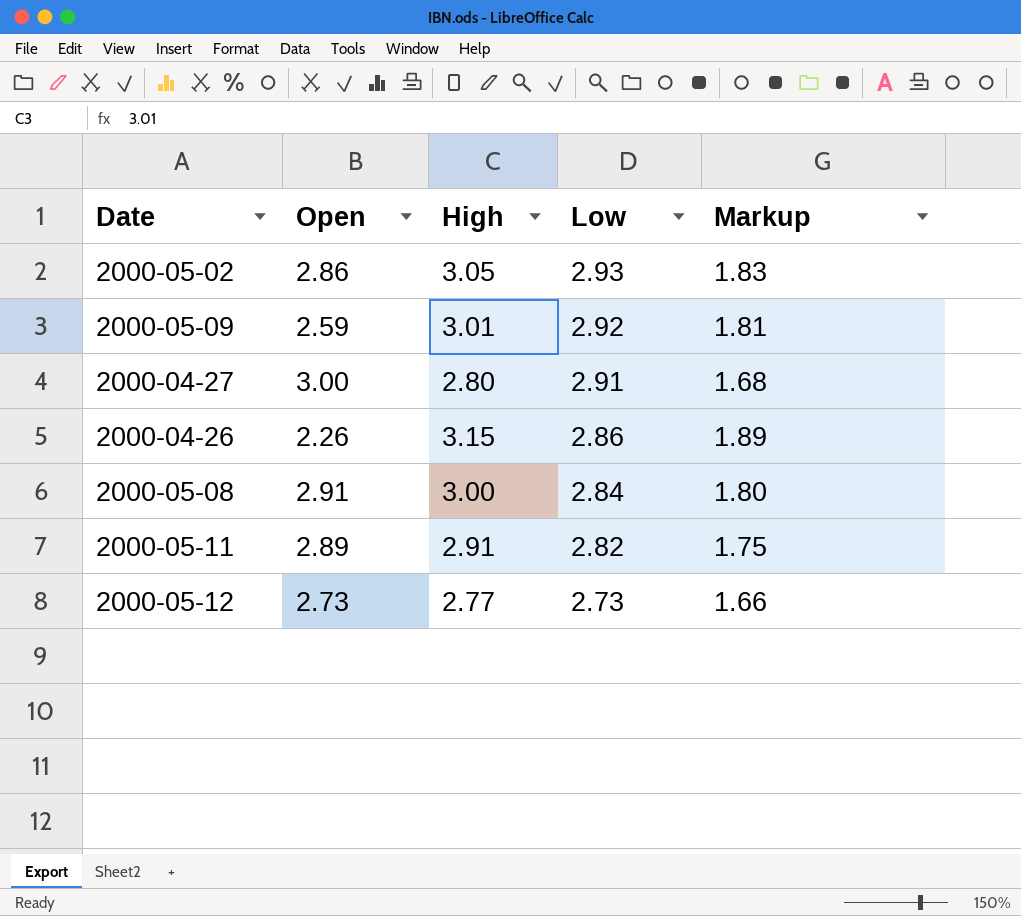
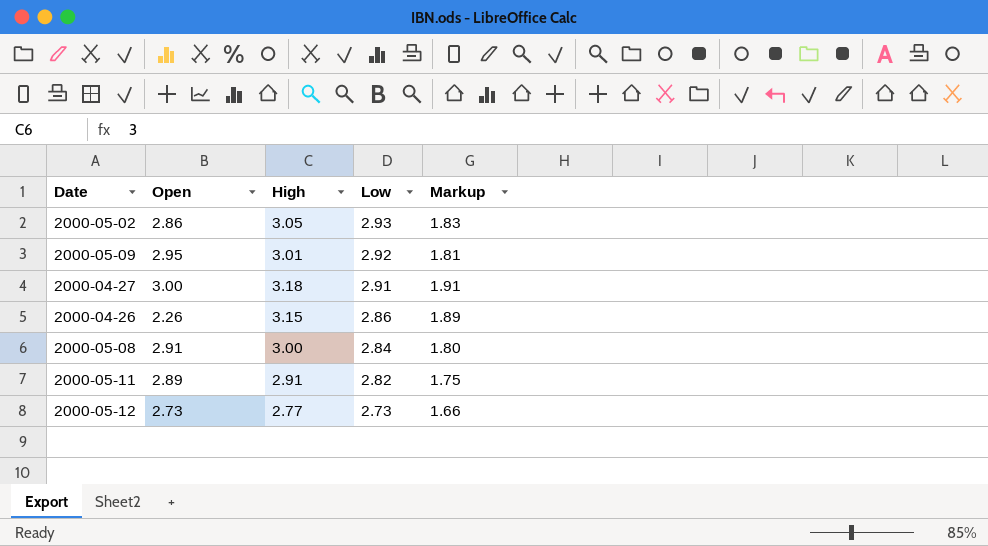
2000-05-09 | Open: 2.59 -> 2.95
2000-04-27 | High: 2.80 -> 3.18
2000-04-27 | Markup: 1.68 -> 1.91

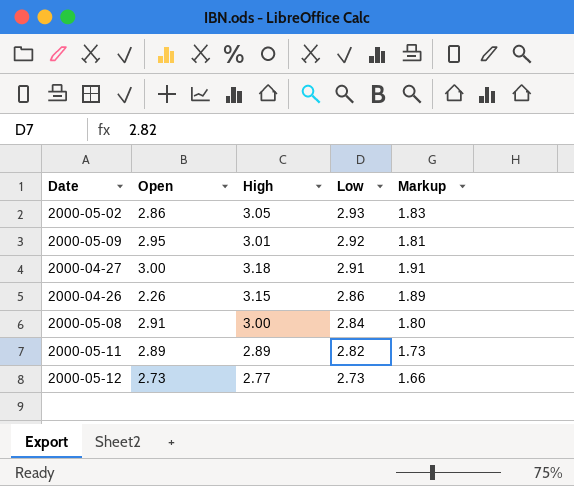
2000-05-11 | High: 2.91 -> 2.89
2000-05-11 | Markup: 1.75 -> 1.73

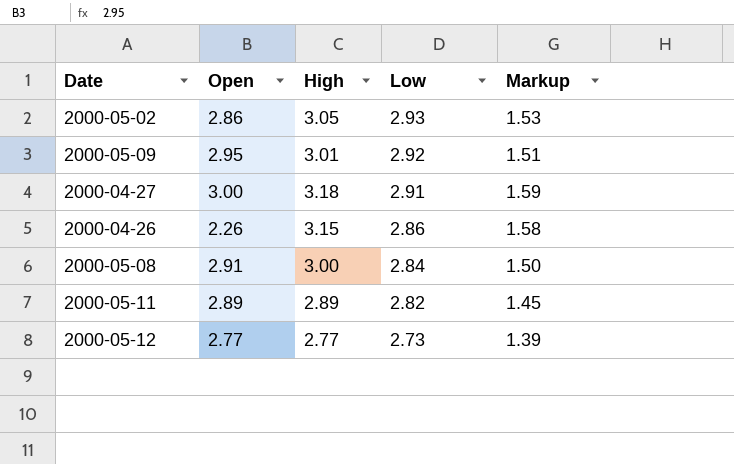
column Markup | formula: [High] * 0.6 -> [High] * 0.5
2000-05-12 | Open: 2.73 -> 2.77

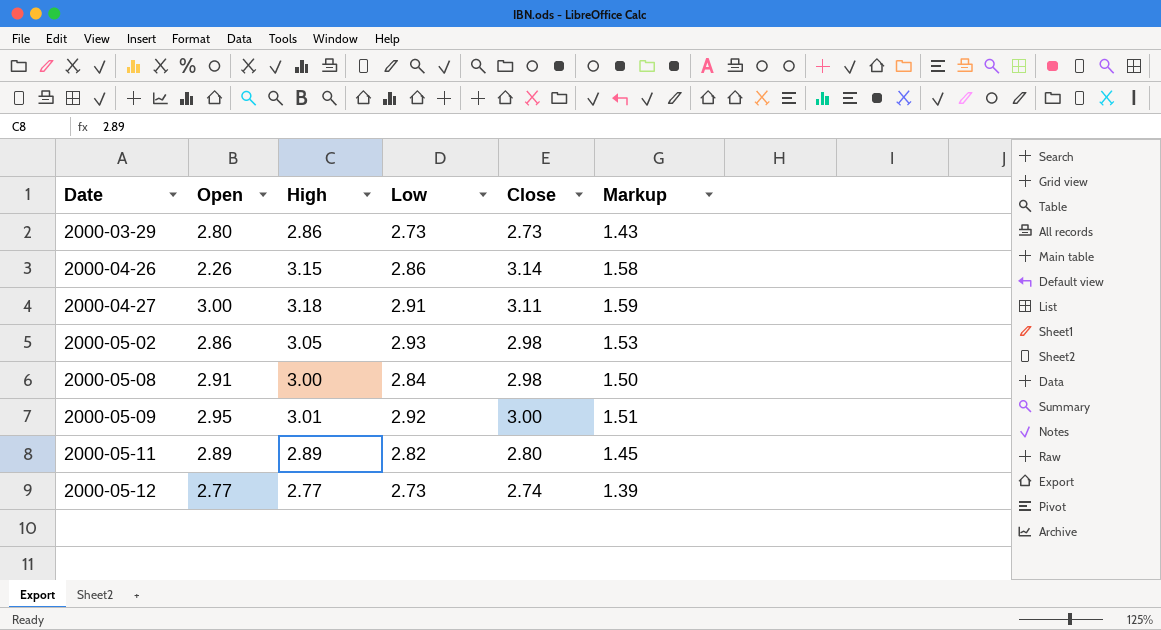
row order: Low descending -> Date ascending
column Close | position: none -> 5
row 2000-03-29: none -> 2.80 | 2.86 | 2.73 | 2.73 | 1.43

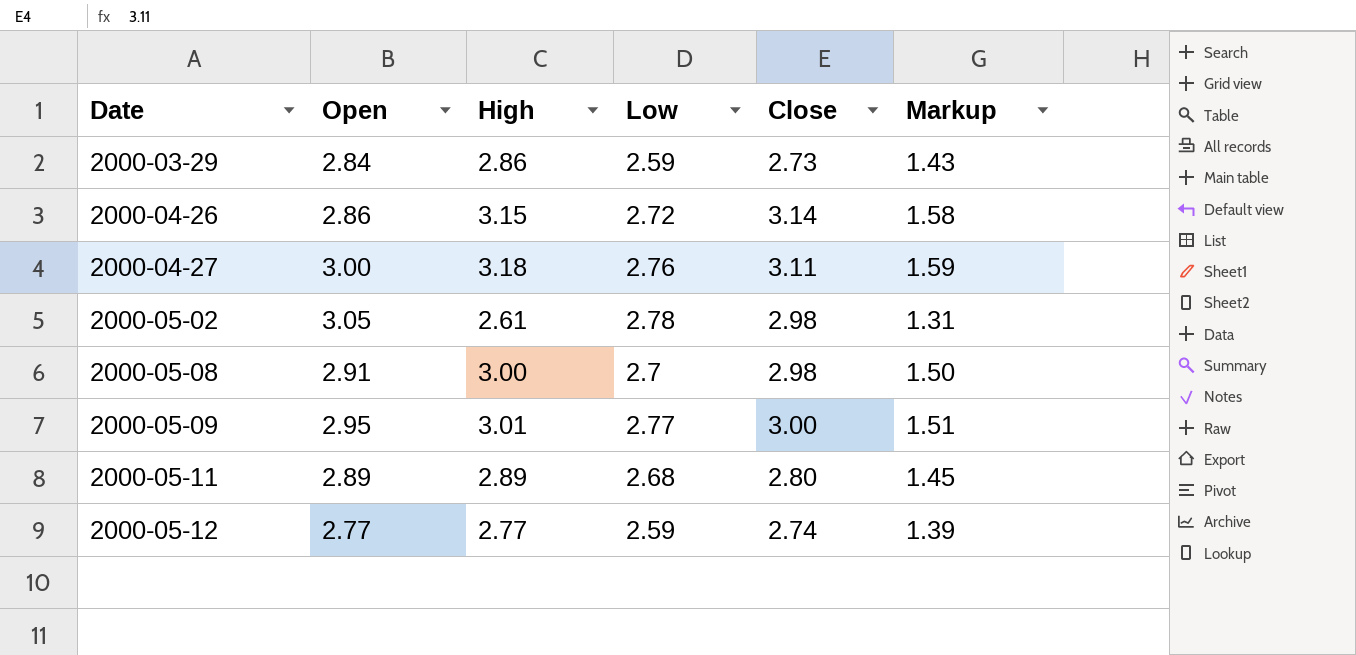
2000-03-29 | Open: 2.80 -> 2.84
2000-03-29 | Low: 2.73 -> 2.59
2000-04-26 | Open: 2.26 -> 2.86
2000-04-26 | Low: 2.86 -> 2.72
2000-04-27 | Low: 2.91 -> 2.76
2000-05-02 | Open: 2.86 -> 3.05
2000-05-02 | High: 3.05 -> 2.61
2000-05-02 | Low: 2.93 -> 2.78
2000-05-02 | Markup: 1.53 -> 1.31
2000-05-08 | Low: 2.84 -> 2.7
2000-05-09 | Low: 2.92 -> 2.77
2000-05-11 | Low: 2.82 -> 2.68
2000-05-12 | Low: 2.73 -> 2.59

